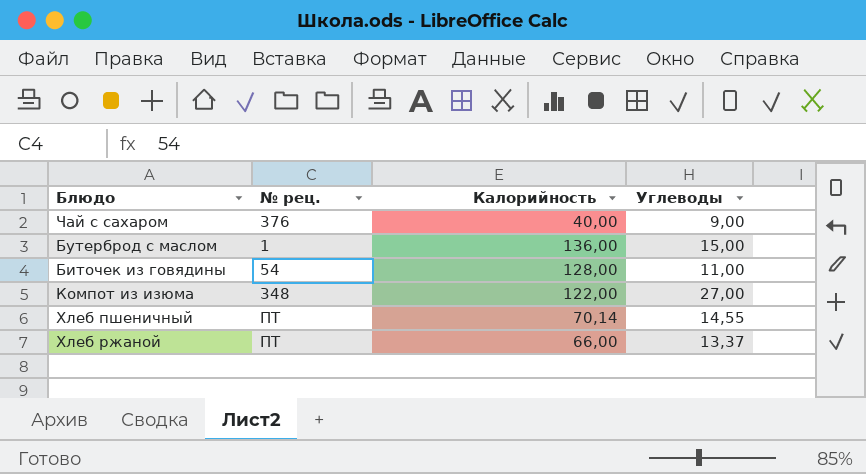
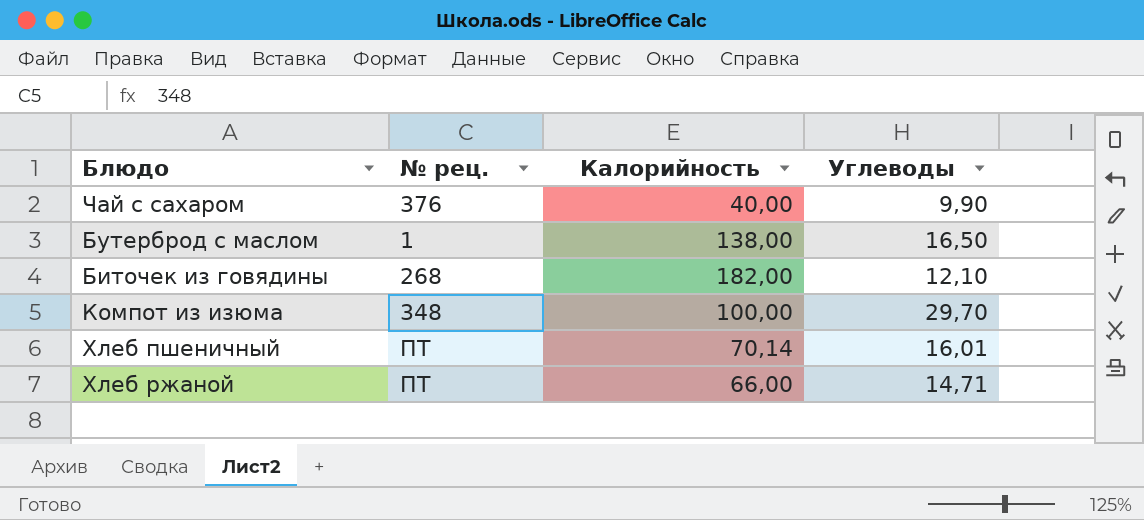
Чай с сахаром | Углеводы: 9,00 -> 9,90
Бутерброд с маслом | Калорийность: 136,00 -> 138,00
Бутерброд с маслом | Углеводы: 15,00 -> 16,50
Биточек из говядины | № рец.: 54 -> 268
Биточек из говядины | Калорийность: 128,00 -> 182,00
Биточек из говядины | Углеводы: 11,00 -> 12,10
Компот из изюма | Калорийность: 122,00 -> 100,00
Компот из изюма | Углеводы: 27,00 -> 29,70
Хлеб пшеничный | Углеводы: 14,55 -> 16,01
Хлеб ржаной | Углеводы: 13,37 -> 14,71

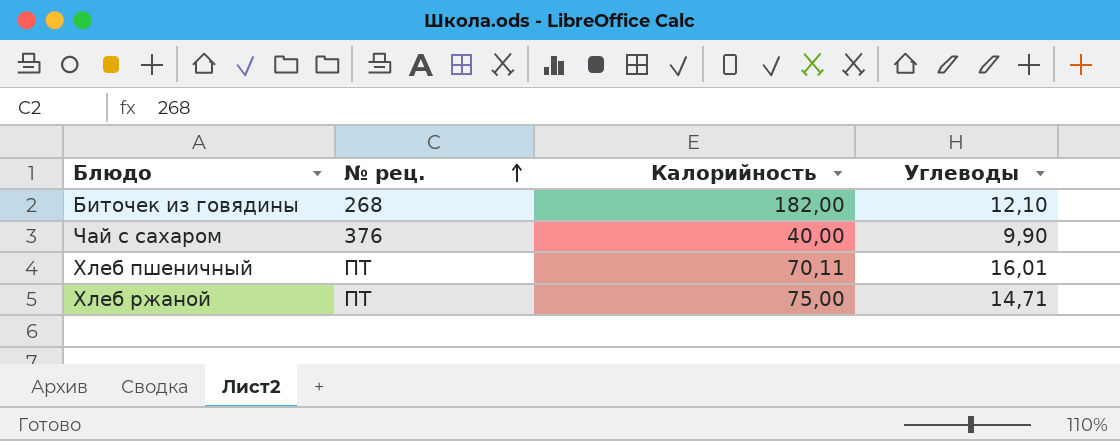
row order: none -> № рец. ascending
row Бутерброд с маслом: 1 | 138,00 | 16,50 -> none
row Компот из изюма: 348 | 100,00 | 29,70 -> none
Хлеб пшеничный | Калорийность: 70,14 -> 70,11
Хлеб ржаной | Калорийность: 66,00 -> 75,00

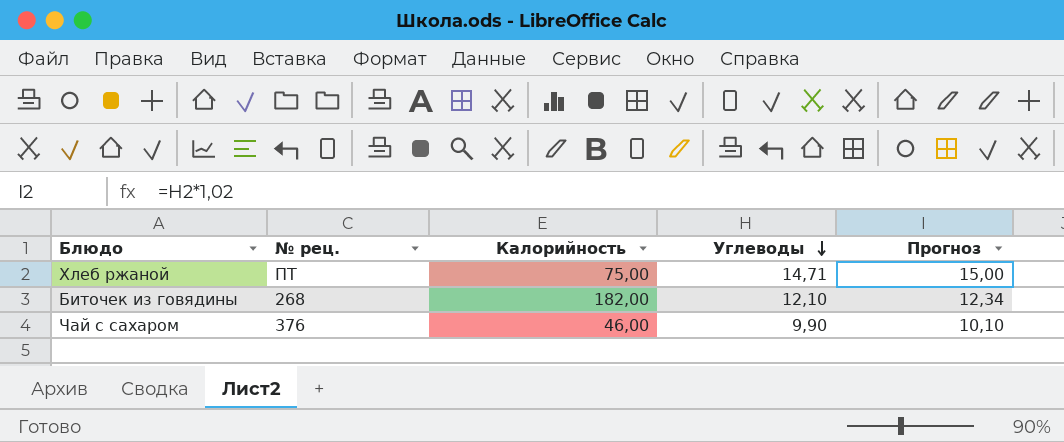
row order: № рец. ascending -> Углеводы descending
column Прогноз | formula: none -> [Углеводы] * 1,02
row Хлеб пшеничный: ПТ | 70,11 | 16,01 -> none
Чай с сахаром | Калорийность: 40,00 -> 46,00

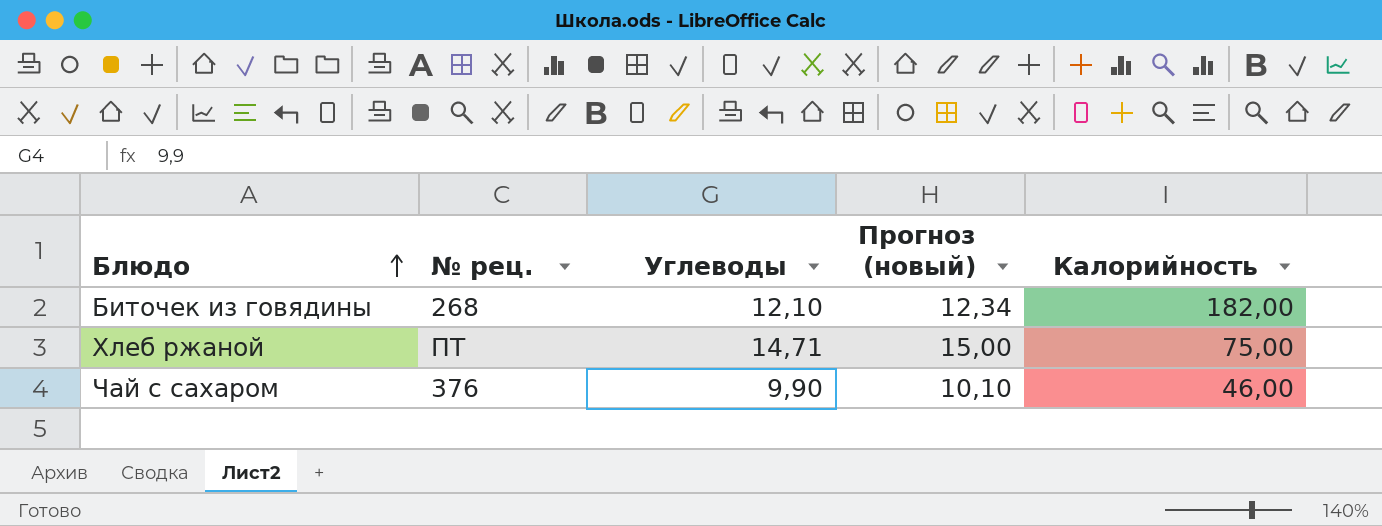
row order: Углеводы descending -> Блюдо ascending
column name: Прогноз -> Прогноз (новый)
column Калорийность | position: 3 -> 5

